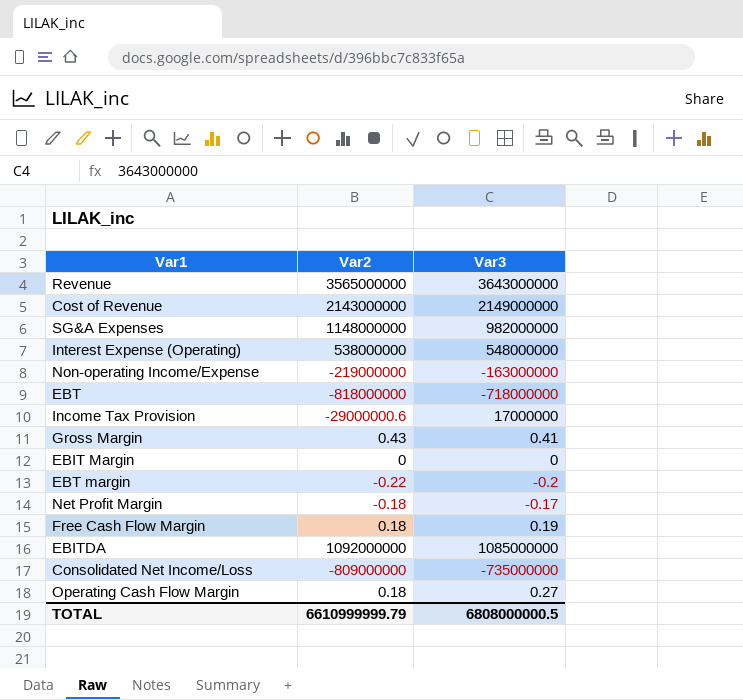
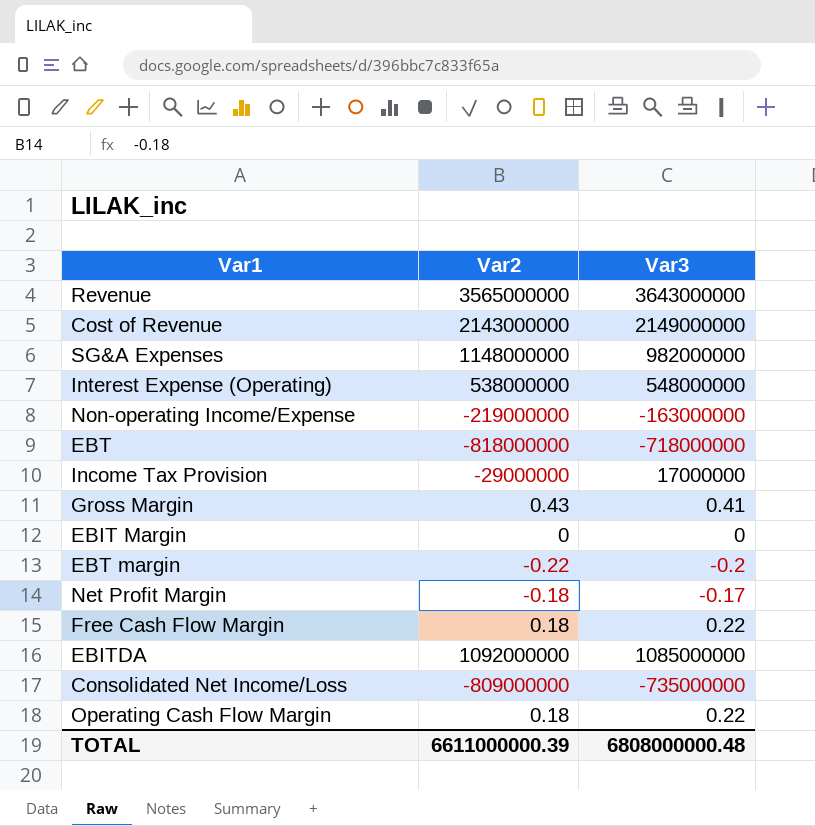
Income Tax Provision | Var2: -29000000.6 -> -29000000
Free Cash Flow Margin | Var3: 0.19 -> 0.22
Operating Cash Flow Margin | Var3: 0.27 -> 0.22
TOTAL | Var2: 6610999999.79 -> 6611000000.39
TOTAL | Var3: 6808000000.5 -> 6808000000.48

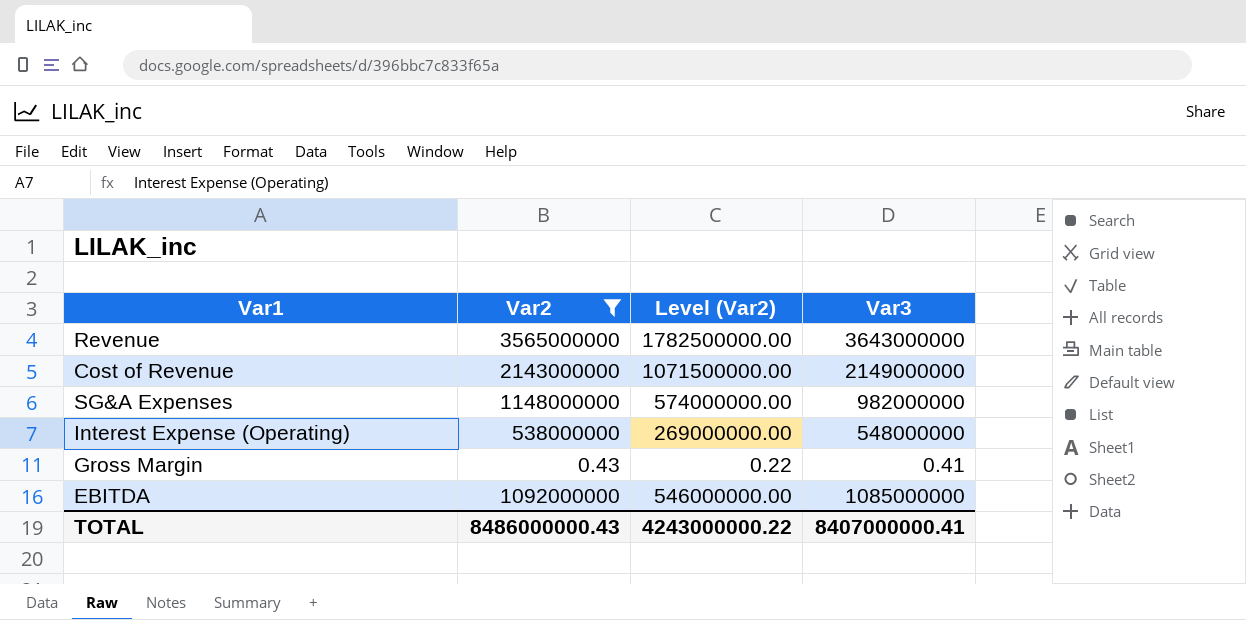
filter: none -> Var2 >= 0.43
column Level (Var2) | formula: none -> [Var2] * 0.5
TOTAL | Var2: 6611000000.39 -> 8486000000.43
TOTAL | Var3: 6808000000.48 -> 8407000000.41

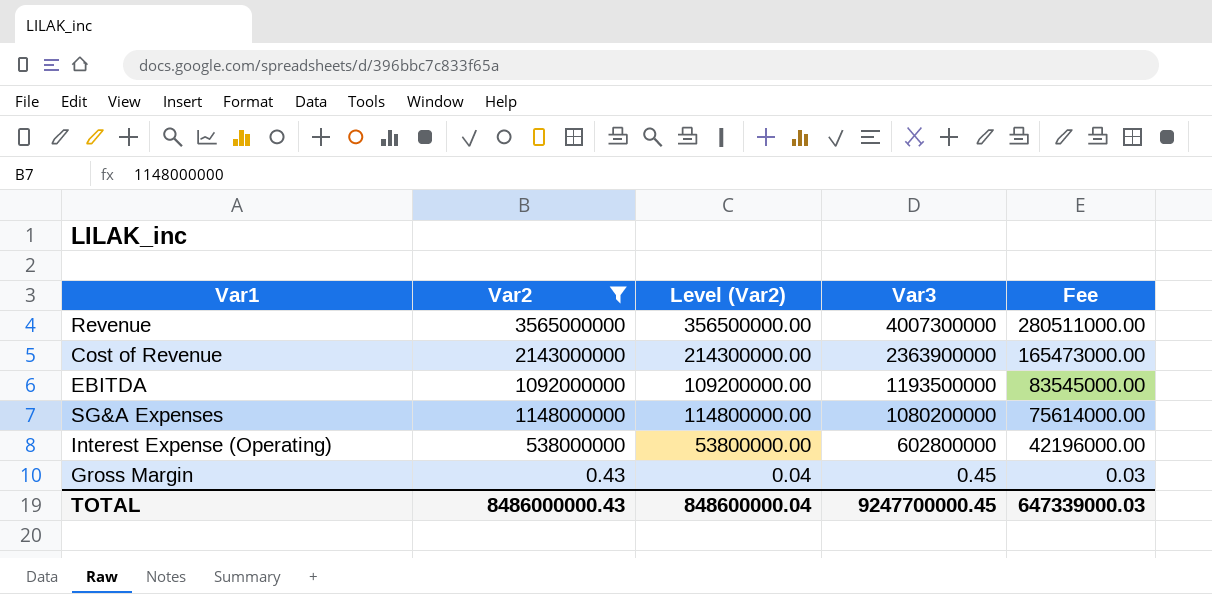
row order: none -> Var3 descending
column Level (Var2) | formula: [Var2] * 0.5 -> [Var2] * 0.1
column Fee | formula: none -> [Var3] * 0.07
Revenue | Var3: 3643000000 -> 4007300000
Cost of Revenue | Var3: 2149000000 -> 2363900000
EBITDA | Var3: 1085000000 -> 1193500000
SG&A Expenses | Var3: 982000000 -> 1080200000
Interest Expense (Operating) | Var3: 548000000 -> 602800000
Gross Margin | Var3: 0.41 -> 0.45
TOTAL | Level (Var2): 4243000000.22 -> 848600000.04
TOTAL | Var3: 8407000000.41 -> 9247700000.45

